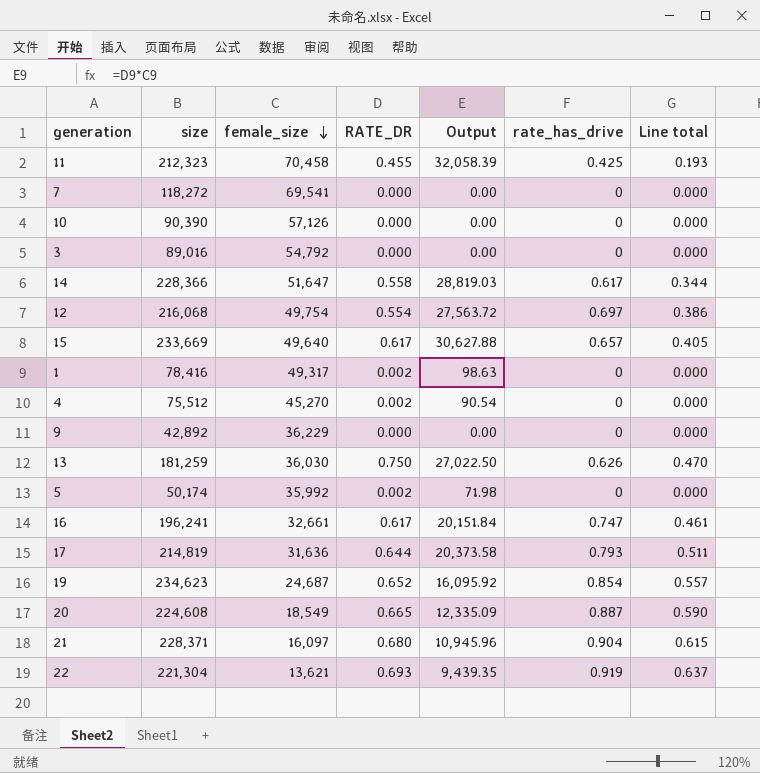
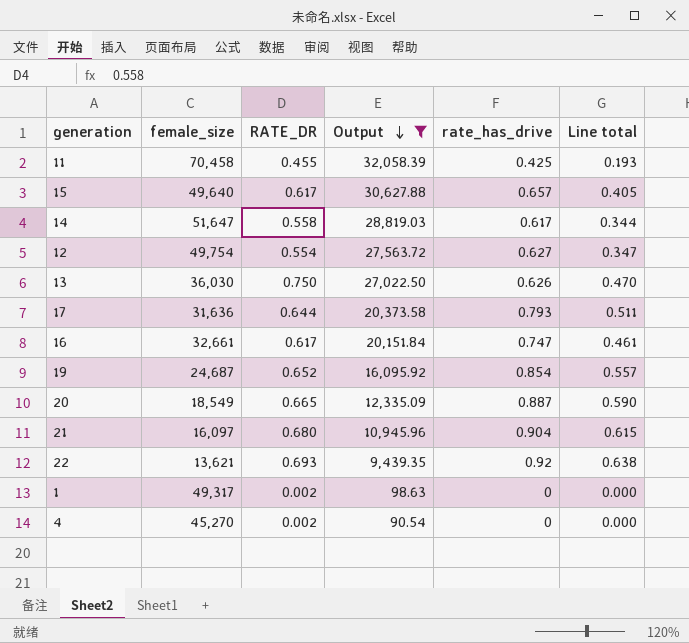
filter: none -> Output >= 90.54
row order: female_size descending -> Output descending
column size | position: 2 -> none
12 | rate_has_drive: 0.697 -> 0.627
12 | Line total: 0.386 -> 0.347
22 | rate_has_drive: 0.919 -> 0.92
22 | Line total: 0.637 -> 0.638

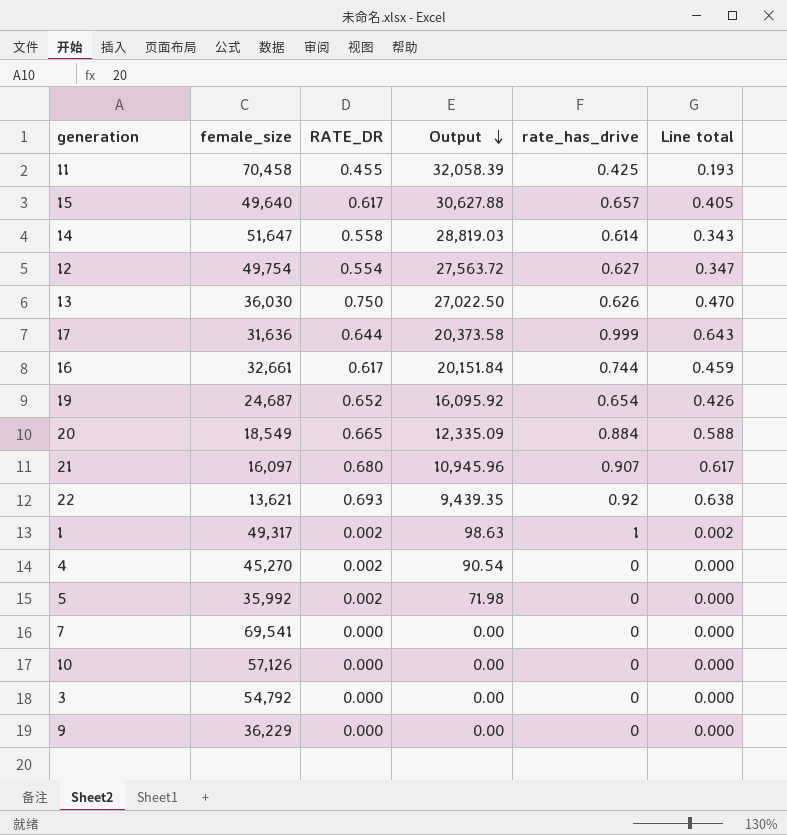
filter: Output >= 90.54 -> none
14 | rate_has_drive: 0.617 -> 0.614
14 | Line total: 0.344 -> 0.343
17 | rate_has_drive: 0.793 -> 0.999
17 | Line total: 0.511 -> 0.643
16 | rate_has_drive: 0.747 -> 0.744
16 | Line total: 0.461 -> 0.459
19 | rate_has_drive: 0.854 -> 0.654
19 | Line total: 0.557 -> 0.426
20 | rate_has_drive: 0.887 -> 0.884
20 | Line total: 0.590 -> 0.588
21 | rate_has_drive: 0.904 -> 0.907
21 | Line total: 0.615 -> 0.617
1 | rate_has_drive: 0 -> 1
1 | Line total: 0.000 -> 0.002

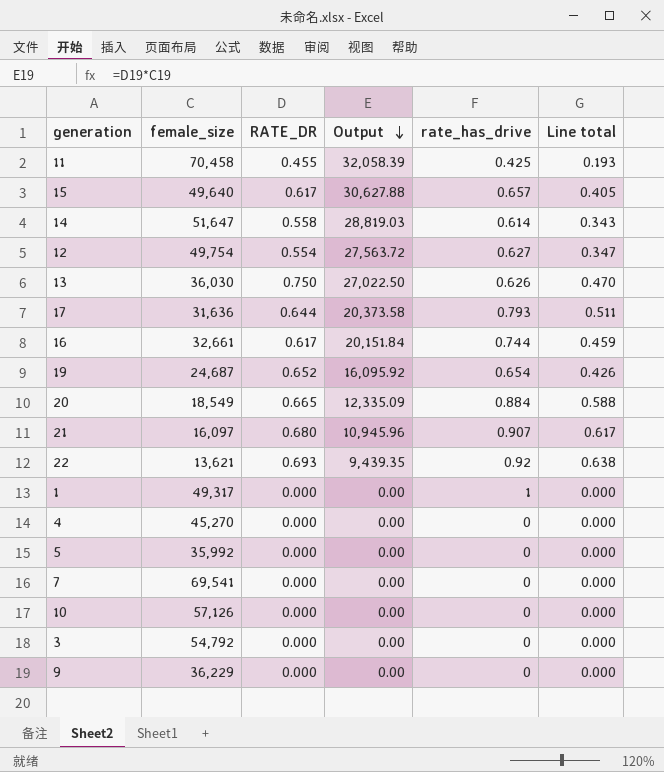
17 | rate_has_drive: 0.999 -> 0.793
17 | Line total: 0.643 -> 0.511
1 | RATE_DR: 0.002 -> 0.000
1 | Output: 98.63 -> 0.00
1 | Line total: 0.002 -> 0.000
4 | RATE_DR: 0.002 -> 0.000
4 | Output: 90.54 -> 0.00
5 | RATE_DR: 0.002 -> 0.000
5 | Output: 71.98 -> 0.00

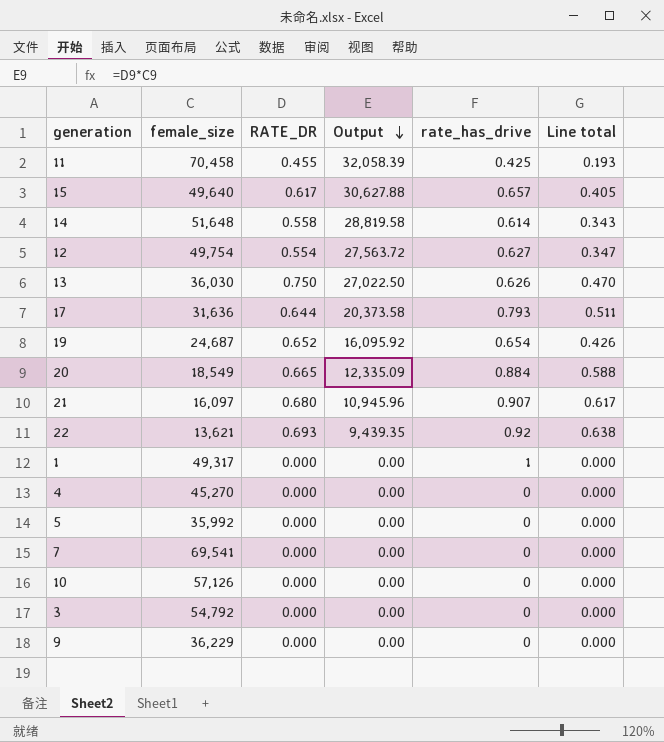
row 16: 32,661 | 0.617 | 20,151.84 | 0.744 | 0.459 -> none
14 | female_size: 51,647 -> 51,648
14 | Output: 28,819.03 -> 28,819.58

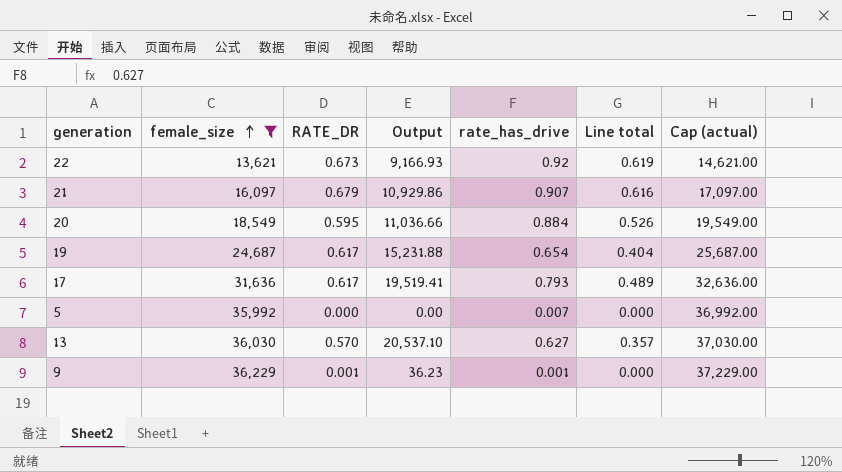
filter: none -> female_size <= 36,229
row order: Output descending -> female_size ascending
column Cap (actual) | formula: none -> [female_size] + 1000
22 | RATE_DR: 0.693 -> 0.673
22 | Output: 9,439.35 -> 9,166.93
22 | Line total: 0.638 -> 0.619
21 | RATE_DR: 0.680 -> 0.679
21 | Output: 10,945.96 -> 10,929.86
21 | Line total: 0.617 -> 0.616
20 | RATE_DR: 0.665 -> 0.595
20 | Output: 12,335.09 -> 11,036.66
20 | Line total: 0.588 -> 0.526
19 | RATE_DR: 0.652 -> 0.617
19 | Output: 16,095.92 -> 15,231.88
19 | Line total: 0.426 -> 0.404
17 | RATE_DR: 0.644 -> 0.617
17 | Output: 20,373.58 -> 19,519.41
17 | Line total: 0.511 -> 0.489
5 | rate_has_drive: 0 -> 0.007
13 | RATE_DR: 0.750 -> 0.570
13 | Output: 27,022.50 -> 20,537.10
13 | rate_has_drive: 0.626 -> 0.627
13 | Line total: 0.470 -> 0.357
9 | RATE_DR: 0.000 -> 0.001
9 | Output: 0.00 -> 36.23
9 | rate_has_drive: 0 -> 0.001

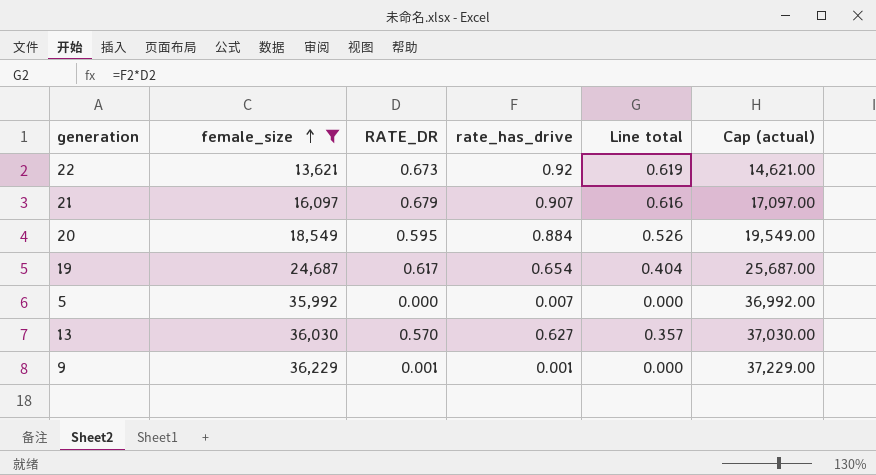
column Output | formula: [female_size] * [RATE_DR] -> none
row 17: 31,636 | 0.617 | 19,519.41 | 0.793 | 0.489 | 32,636.00 -> none

